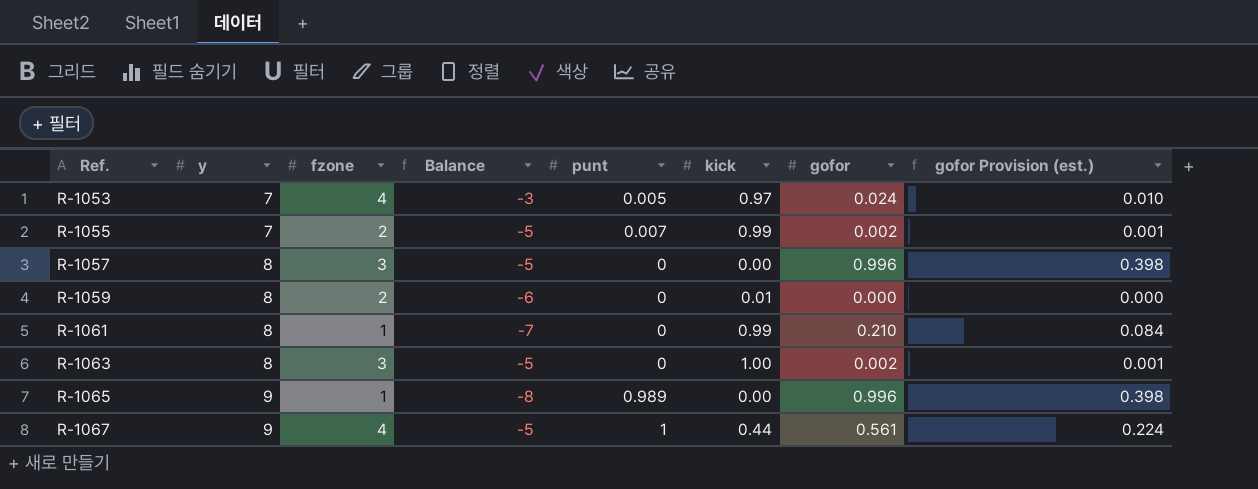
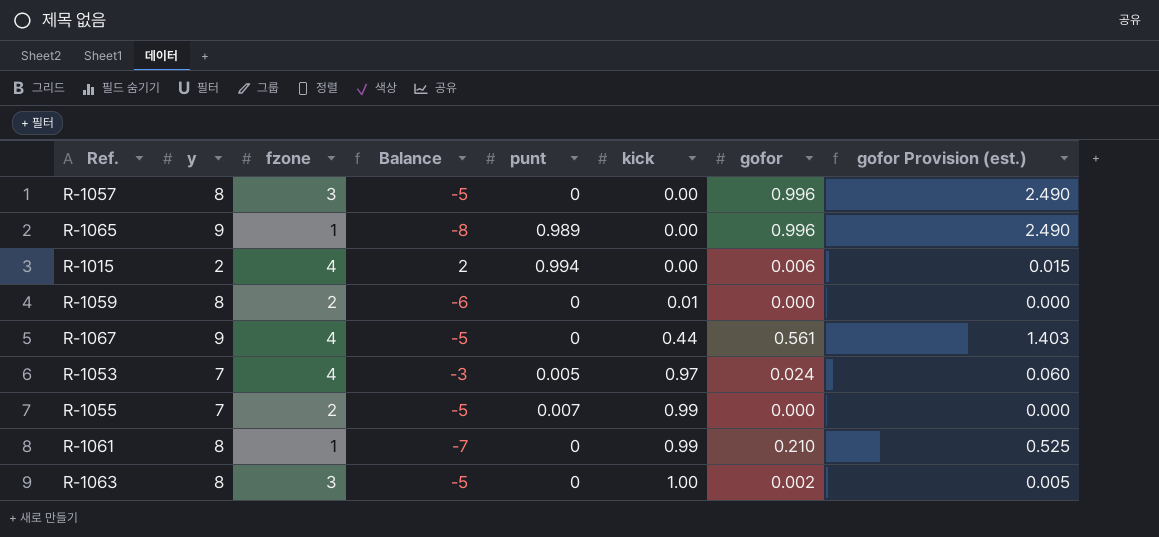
row order: Ref. ascending -> kick ascending
column gofor Provision (est.) | formula: [gofor] * 0.4 -> [gofor] * 2.5
row R-1015: none -> 2 | 4 | 2 | 0.994 | 0.00 | 0.006 | 0.015
R-1067 | punt: 1 -> 0
R-1055 | gofor: 0.002 -> 0.000

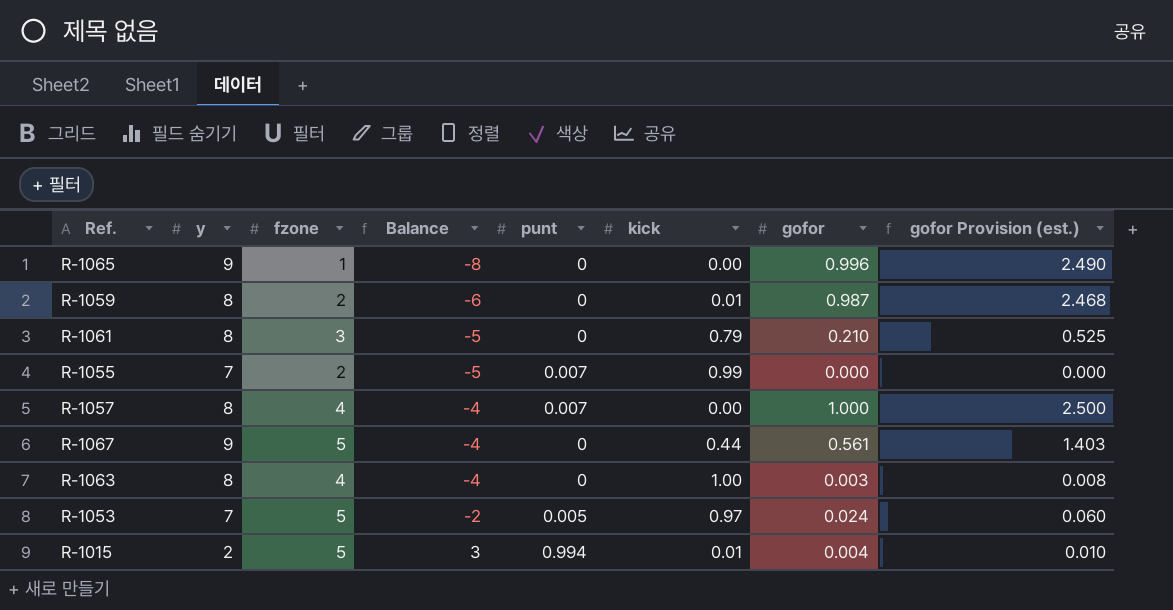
row order: kick ascending -> Balance ascending
R-1065 | punt: 0.989 -> 0
R-1059 | gofor: 0.000 -> 0.987
R-1059 | gofor Provision (est.): 0.000 -> 2.468
R-1061 | fzone: 1 -> 3
R-1061 | Balance: -7 -> -5
R-1061 | kick: 0.99 -> 0.79
R-1057 | fzone: 3 -> 4
R-1057 | Balance: -5 -> -4
R-1057 | punt: 0 -> 0.007
R-1057 | gofor: 0.996 -> 1.000
R-1057 | gofor Provision (est.): 2.490 -> 2.500
R-1067 | fzone: 4 -> 5
R-1067 | Balance: -5 -> -4
R-1063 | fzone: 3 -> 4
R-1063 | Balance: -5 -> -4
R-1063 | gofor: 0.002 -> 0.003
R-1063 | gofor Provision (est.): 0.005 -> 0.008
R-1053 | fzone: 4 -> 5
R-1053 | Balance: -3 -> -2
R-1015 | fzone: 4 -> 5
R-1015 | Balance: 2 -> 3
R-1015 | kick: 0.00 -> 0.01
R-1015 | gofor: 0.006 -> 0.004
R-1015 | gofor Provision (est.): 0.015 -> 0.010

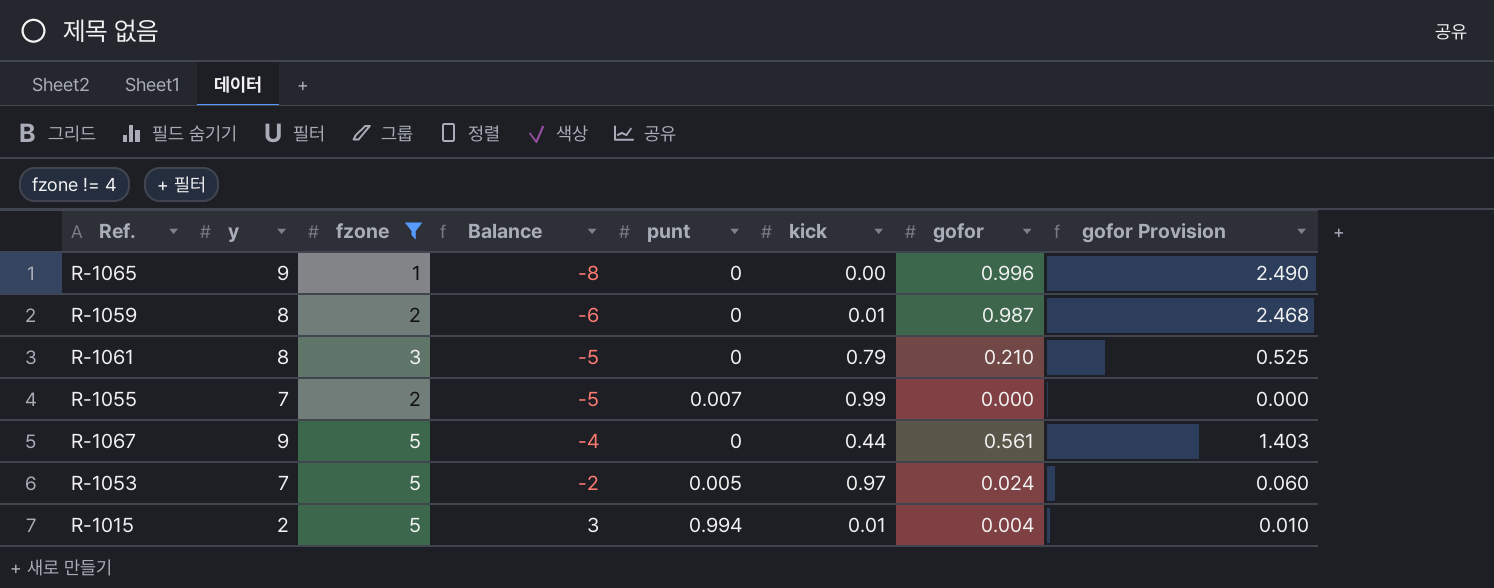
filter: none -> fzone != 4
column name: gofor Provision (est.) -> gofor Provision

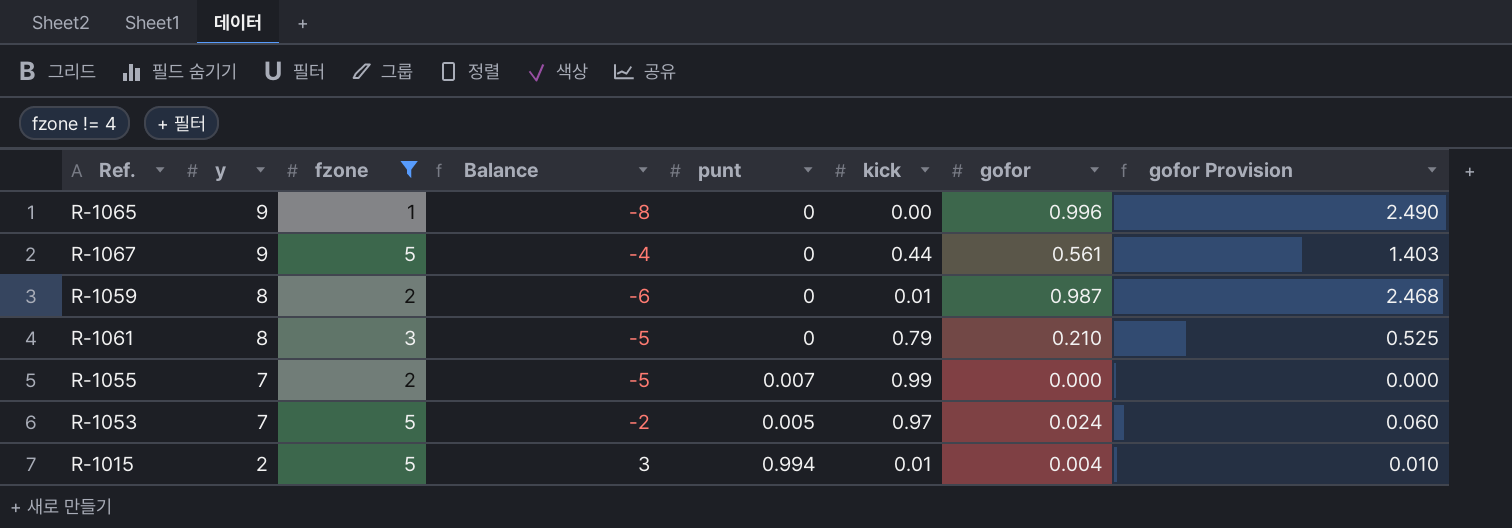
row order: Balance ascending -> y descending

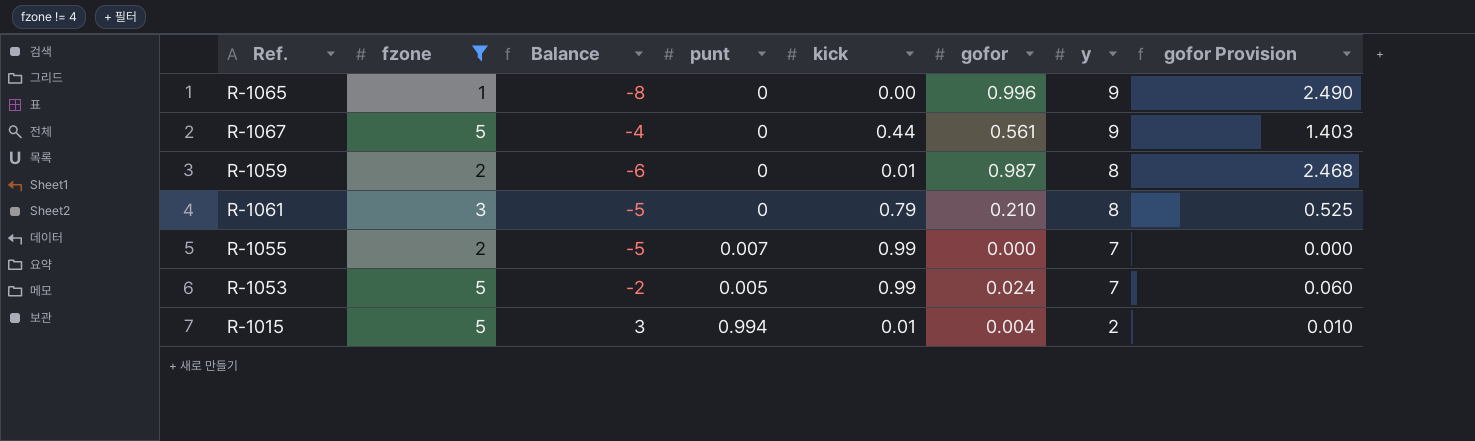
column y | position: 2 -> 7
R-1053 | kick: 0.97 -> 0.99

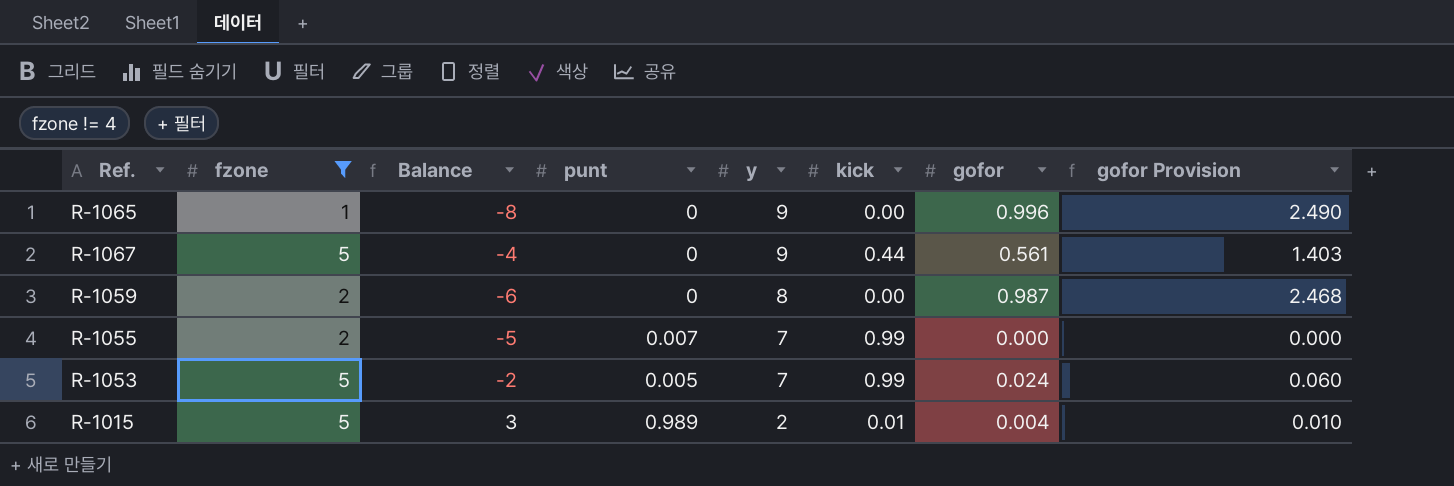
column y | position: 7 -> 5
row R-1061: 3 | -5 | 0 | 0.79 | 0.210 | 8 | 0.525 -> none
R-1059 | kick: 0.01 -> 0.00
R-1015 | punt: 0.994 -> 0.989

